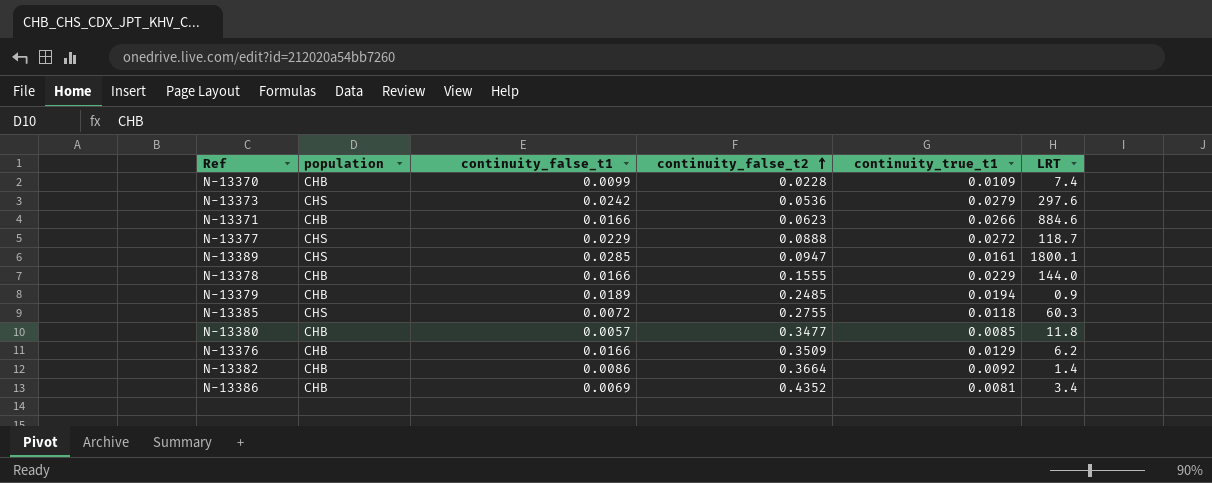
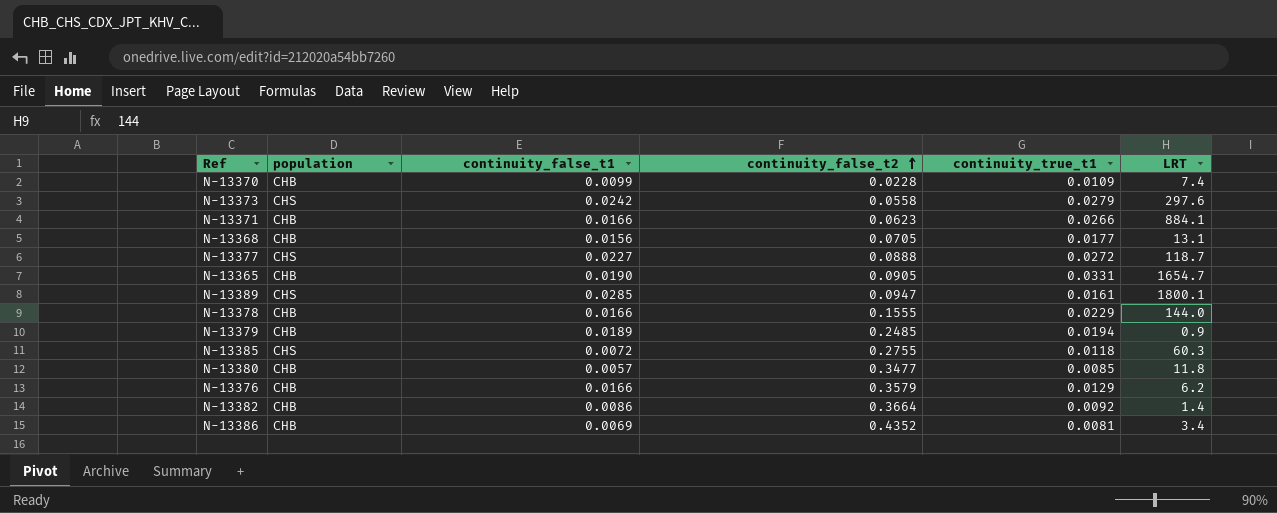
N-13373 | continuity_false_t2: 0.0536 -> 0.0558
N-13371 | LRT: 884.6 -> 884.1
row N-13368: none -> CHB | 0.0156 | 0.0705 | 0.0177 | 13.1
N-13377 | continuity_false_t1: 0.0229 -> 0.0227
row N-13365: none -> CHB | 0.0190 | 0.0905 | 0.0331 | 1654.7
N-13376 | continuity_false_t2: 0.3509 -> 0.3579

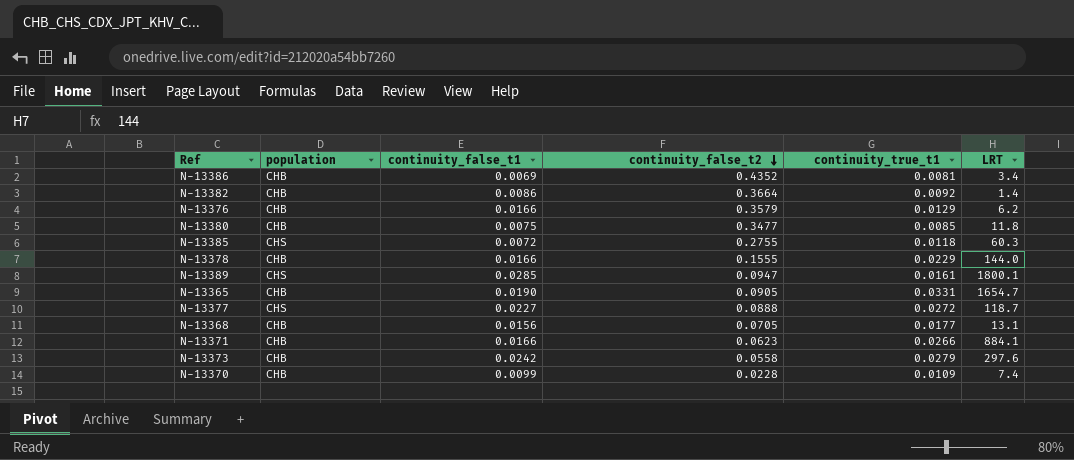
row order: continuity_false_t2 ascending -> continuity_false_t2 descending
row N-13379: CHB | 0.0189 | 0.2485 | 0.0194 | 0.9 -> none
N-13380 | continuity_false_t1: 0.0057 -> 0.0075
N-13373 | population: CHS -> CHB

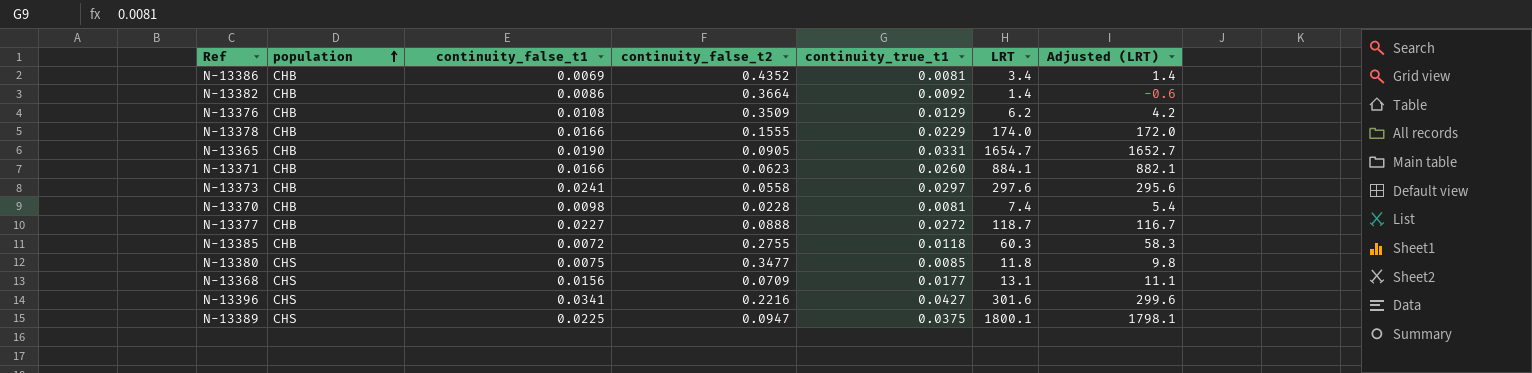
row order: continuity_false_t2 descending -> population ascending
column Adjusted (LRT) | formula: none -> [LRT] - 2
N-13376 | continuity_false_t1: 0.0166 -> 0.0108
N-13376 | continuity_false_t2: 0.3579 -> 0.3509
N-13378 | LRT: 144.0 -> 174.0
N-13371 | continuity_true_t1: 0.0266 -> 0.0260
N-13373 | continuity_false_t1: 0.0242 -> 0.0241
N-13373 | continuity_true_t1: 0.0279 -> 0.0297
N-13370 | continuity_false_t1: 0.0099 -> 0.0098
N-13370 | continuity_true_t1: 0.0109 -> 0.0081
N-13377 | population: CHS -> CHB
N-13385 | population: CHS -> CHB
N-13380 | population: CHB -> CHS
N-13368 | population: CHB -> CHS
N-13368 | continuity_false_t2: 0.0705 -> 0.0709
row N-13396: none -> CHS | 0.0341 | 0.2216 | 0.0427 | 301.6 | 299.6
N-13389 | continuity_false_t1: 0.0285 -> 0.0225
N-13389 | continuity_true_t1: 0.0161 -> 0.0375

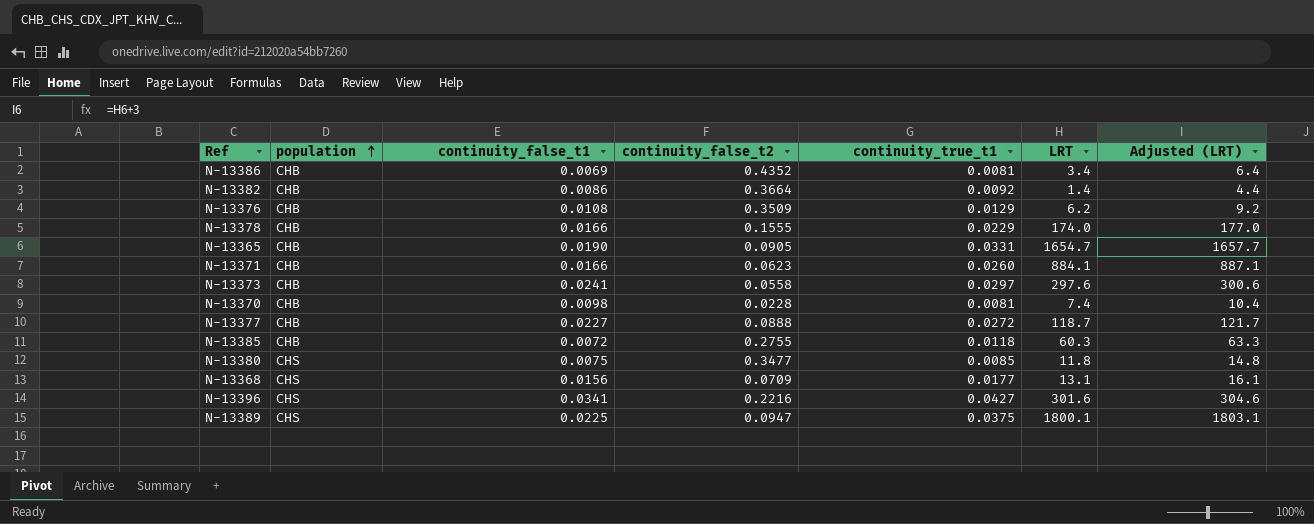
column Adjusted (LRT) | formula: [LRT] - 2 -> [LRT] + 3

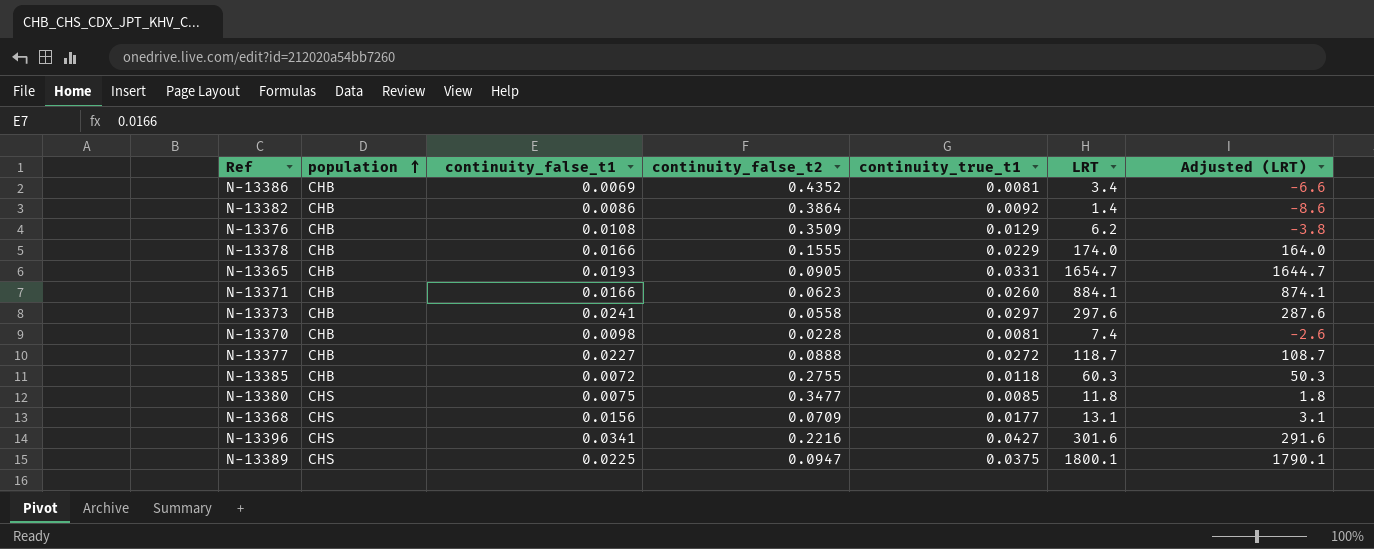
column Adjusted (LRT) | formula: [LRT] + 3 -> [LRT] - 10
N-13382 | continuity_false_t2: 0.3664 -> 0.3864
N-13365 | continuity_false_t1: 0.0190 -> 0.0193

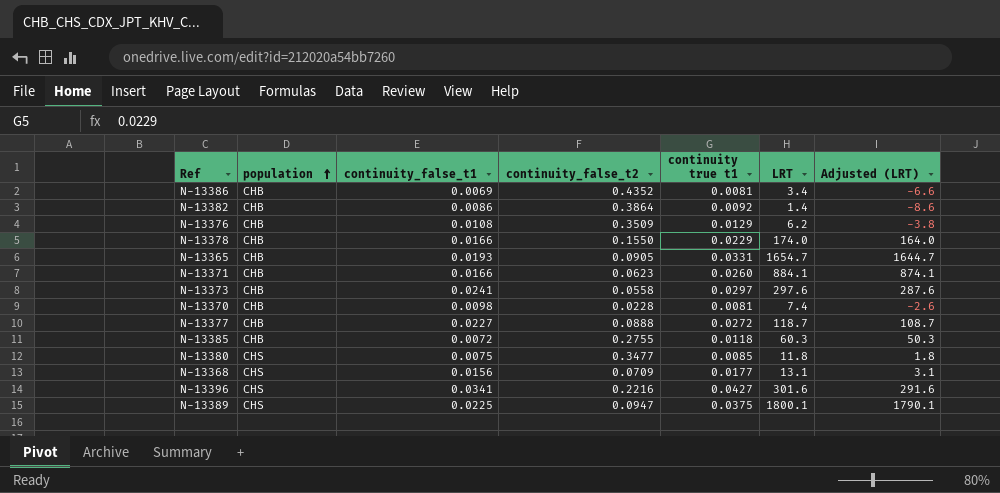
column name: continuity_true_t1 -> continuity true t1
N-13378 | continuity_false_t2: 0.1555 -> 0.1550

